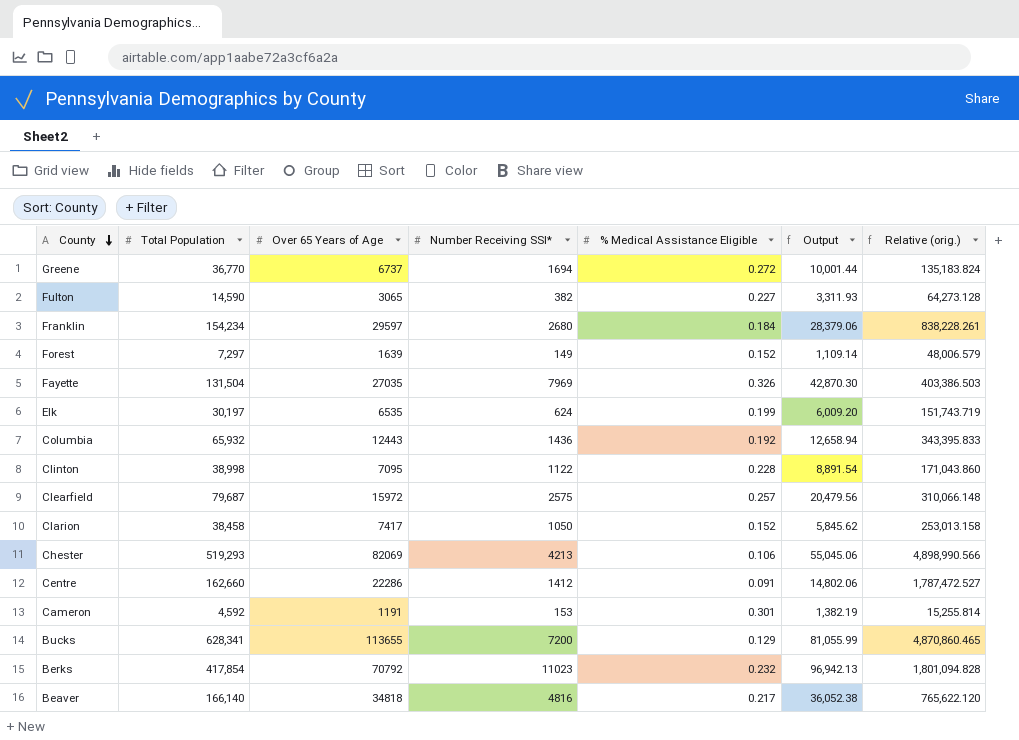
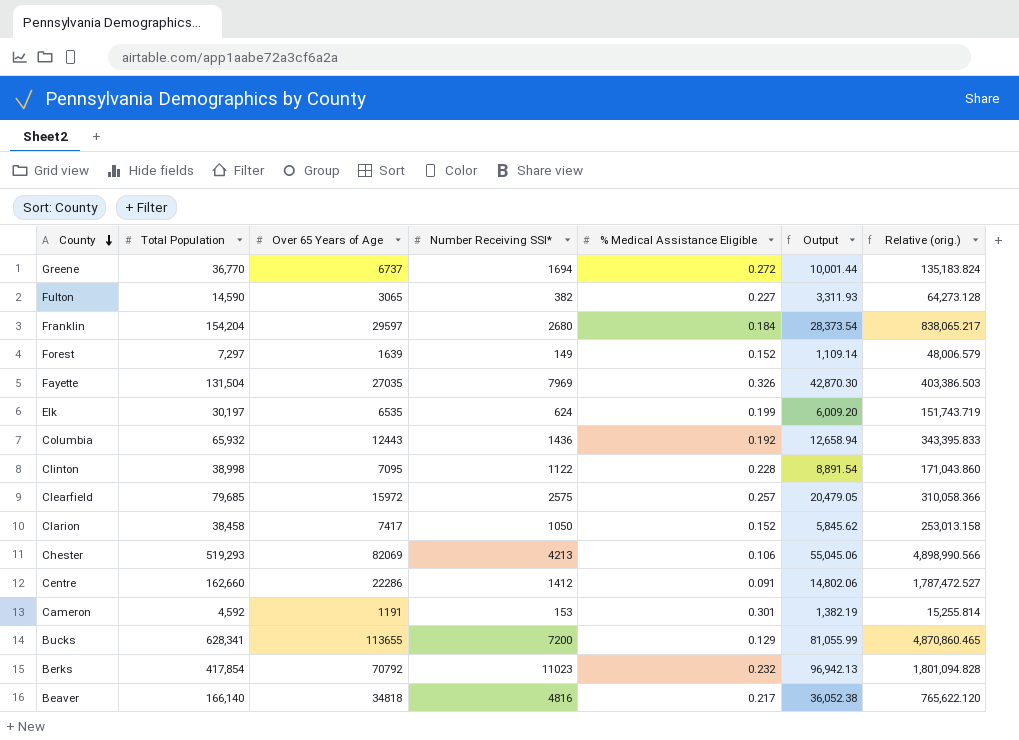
Franklin | Total Population: 154,234 -> 154,204
Franklin | Output: 28,379.06 -> 28,373.54
Franklin | Relative (orig.): 838,228.261 -> 838,065.217
Clearfield | Total Population: 79,687 -> 79,685
Clearfield | Output: 20,479.56 -> 20,479.05
Clearfield | Relative (orig.): 310,066.148 -> 310,058.366

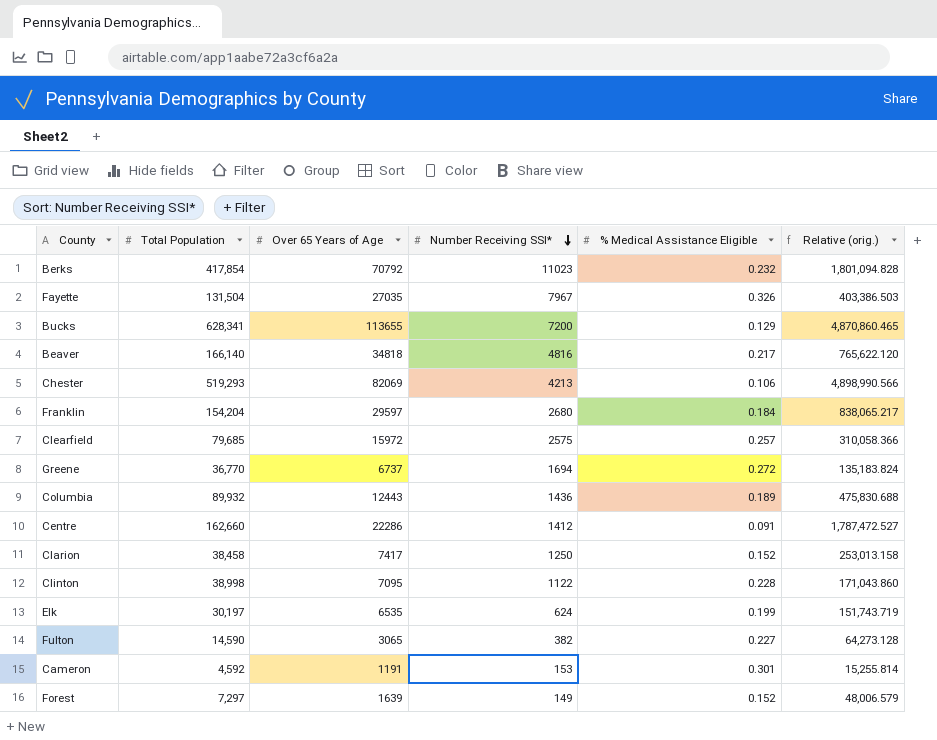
row order: County descending -> Number Receiving SSI* descending
column Output | formula: [Total Population] * [% Medical Assistance Eligible] -> none
Fayette | Number Receiving SSI*: 7969 -> 7967
Columbia | Total Population: 65,932 -> 89,932
Columbia | % Medical Assistance Eligible: 0.192 -> 0.189
Columbia | Relative (orig.): 343,395.833 -> 475,830.688
Clarion | Number Receiving SSI*: 1050 -> 1250

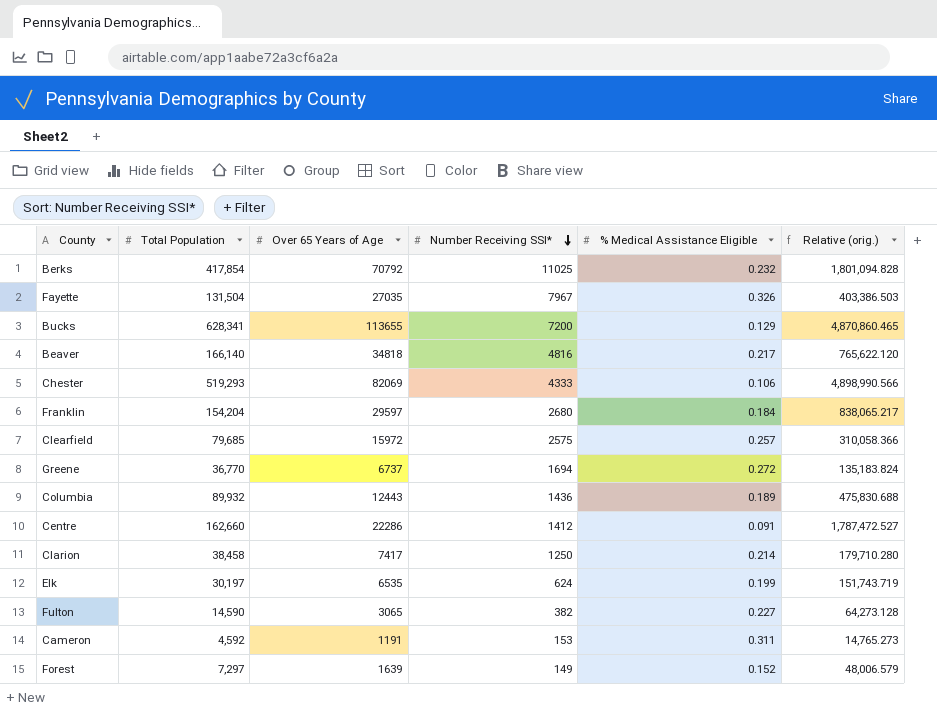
row Clinton: 38,998 | 7095 | 1122 | 0.228 | 171,043.860 -> none
Berks | Number Receiving SSI*: 11023 -> 11025
Chester | Number Receiving SSI*: 4213 -> 4333
Clarion | % Medical Assistance Eligible: 0.152 -> 0.214
Clarion | Relative (orig.): 253,013.158 -> 179,710.280
Cameron | % Medical Assistance Eligible: 0.301 -> 0.311
Cameron | Relative (orig.): 15,255.814 -> 14,765.273

